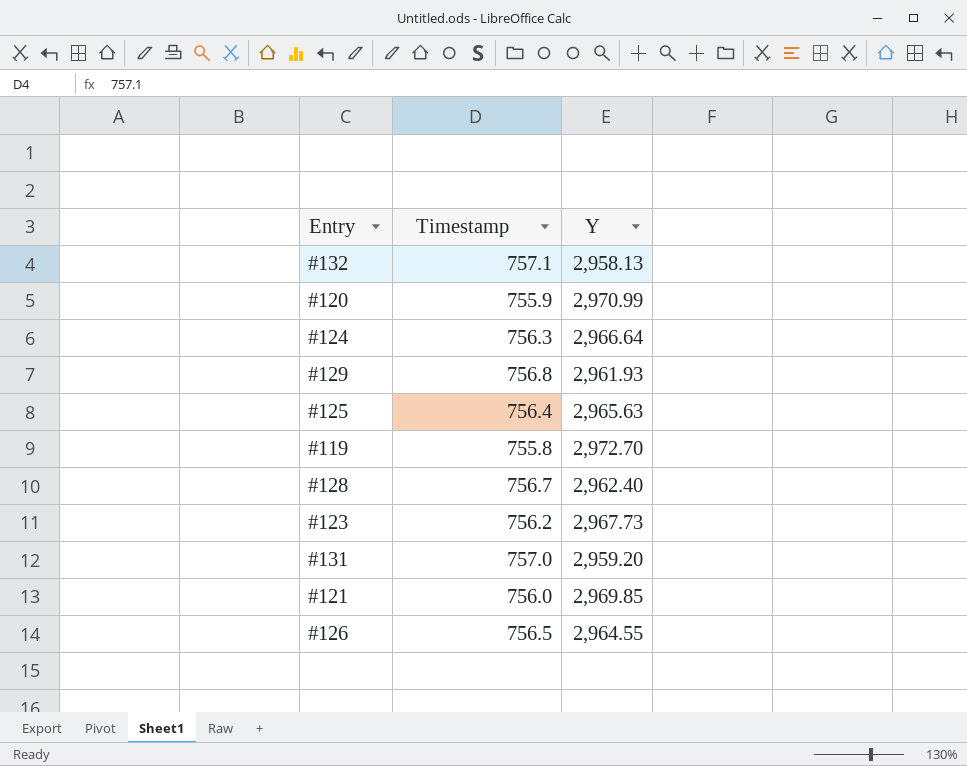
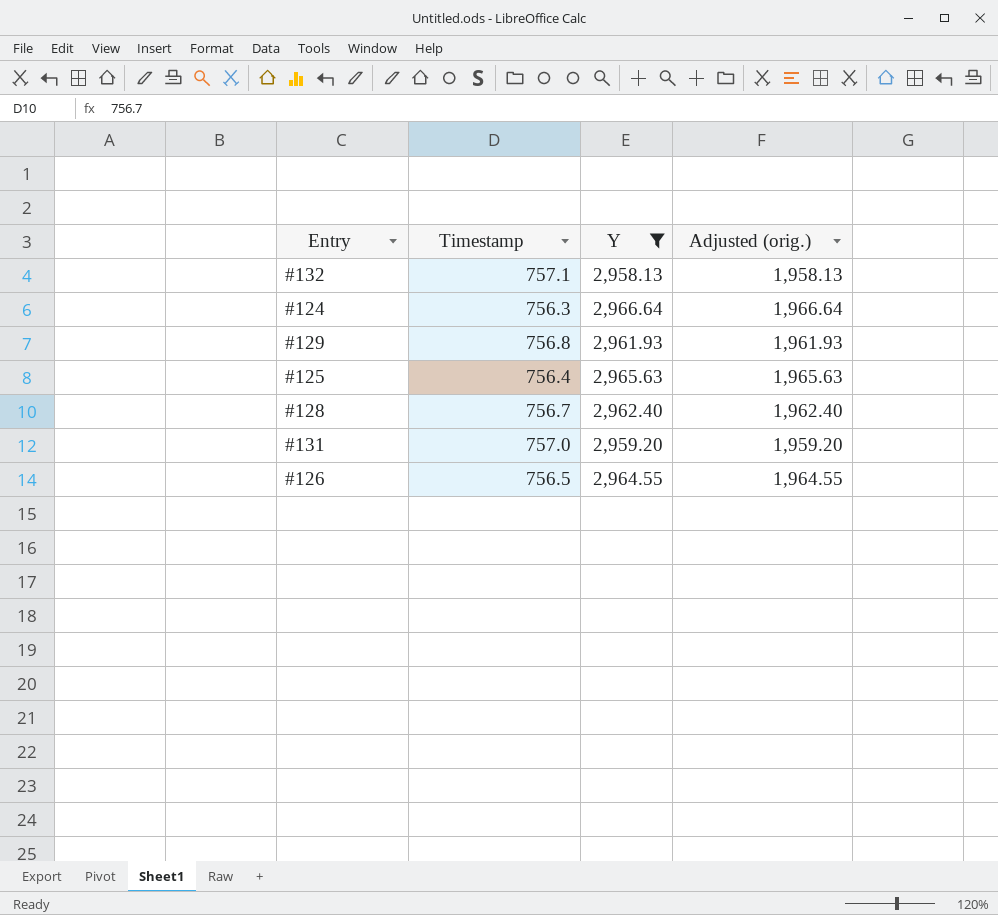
filter: none -> Y <= 2,966.64
column Adjusted (orig.) | formula: none -> [Y] - 1000

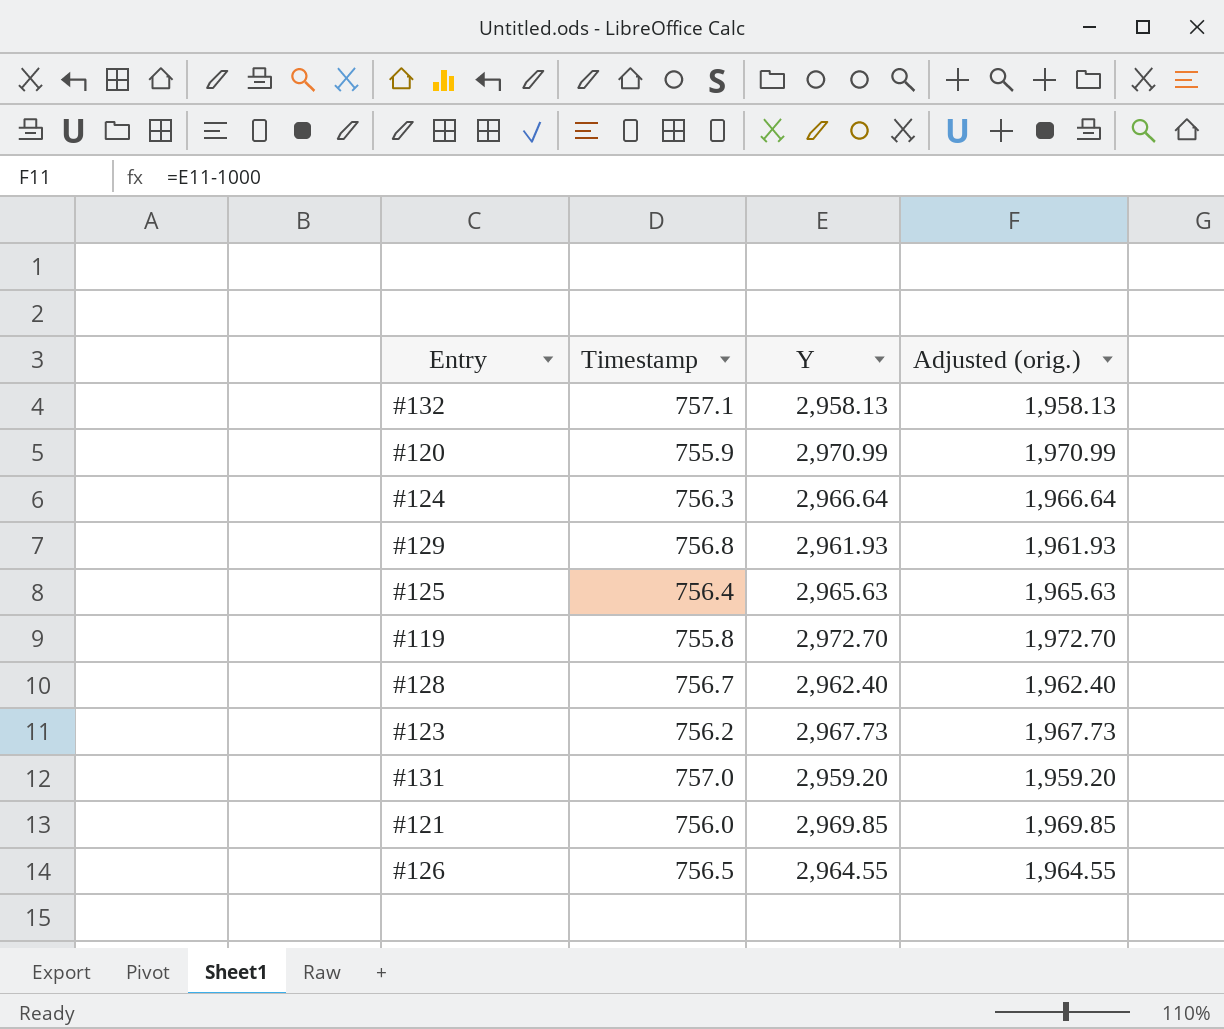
filter: Y <= 2,966.64 -> none

